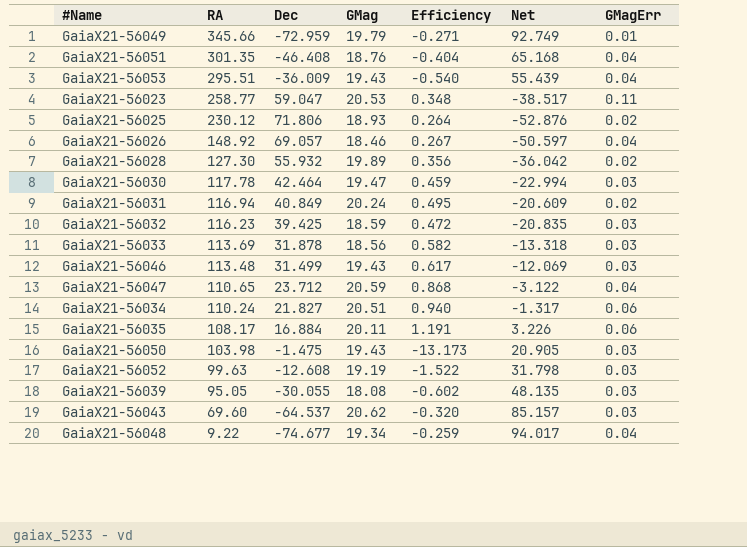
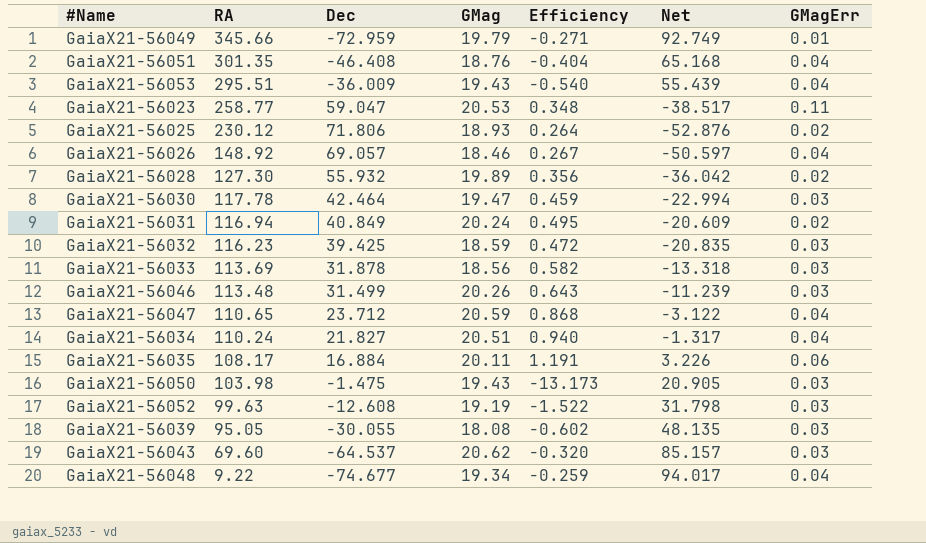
GaiaX21-56046 | GMag: 19.43 -> 20.26
GaiaX21-56046 | Efficiency: 0.617 -> 0.643
GaiaX21-56046 | Net: -12.069 -> -11.239
GaiaX21-56034 | GMagErr: 0.06 -> 0.04

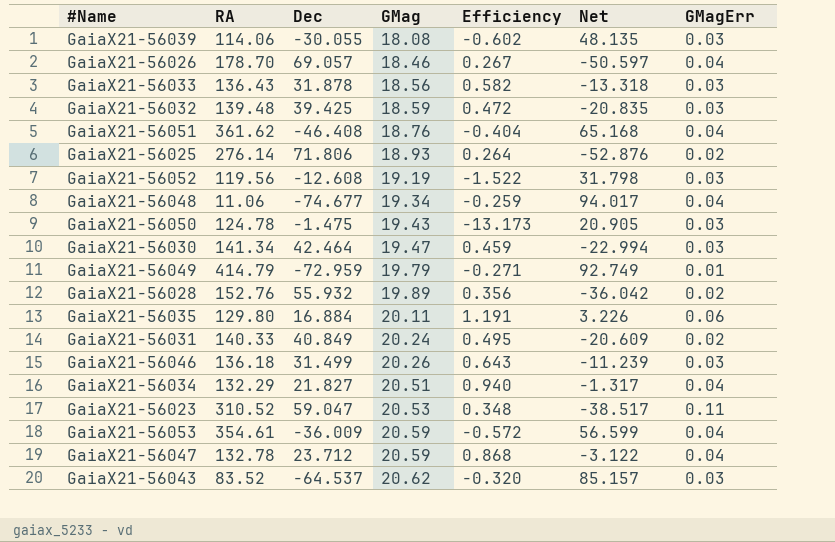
row order: RA descending -> GMag ascending
GaiaX21-56039 | RA: 95.05 -> 114.06
GaiaX21-56026 | RA: 148.92 -> 178.70
GaiaX21-56033 | RA: 113.69 -> 136.43
GaiaX21-56032 | RA: 116.23 -> 139.48
GaiaX21-56051 | RA: 301.35 -> 361.62
GaiaX21-56025 | RA: 230.12 -> 276.14
GaiaX21-56052 | RA: 99.63 -> 119.56
GaiaX21-56048 | RA: 9.22 -> 11.06
GaiaX21-56050 | RA: 103.98 -> 124.78
GaiaX21-56030 | RA: 117.78 -> 141.34
GaiaX21-56049 | RA: 345.66 -> 414.79
GaiaX21-56028 | RA: 127.30 -> 152.76
GaiaX21-56035 | RA: 108.17 -> 129.80
GaiaX21-56031 | RA: 116.94 -> 140.33
GaiaX21-56046 | RA: 113.48 -> 136.18
GaiaX21-56034 | RA: 110.24 -> 132.29
GaiaX21-56023 | RA: 258.77 -> 310.52
GaiaX21-56053 | RA: 295.51 -> 354.61
GaiaX21-56053 | GMag: 19.43 -> 20.59
GaiaX21-56053 | Efficiency: -0.540 -> -0.572
GaiaX21-56053 | Net: 55.439 -> 56.599
GaiaX21-56047 | RA: 110.65 -> 132.78
GaiaX21-56043 | RA: 69.60 -> 83.52

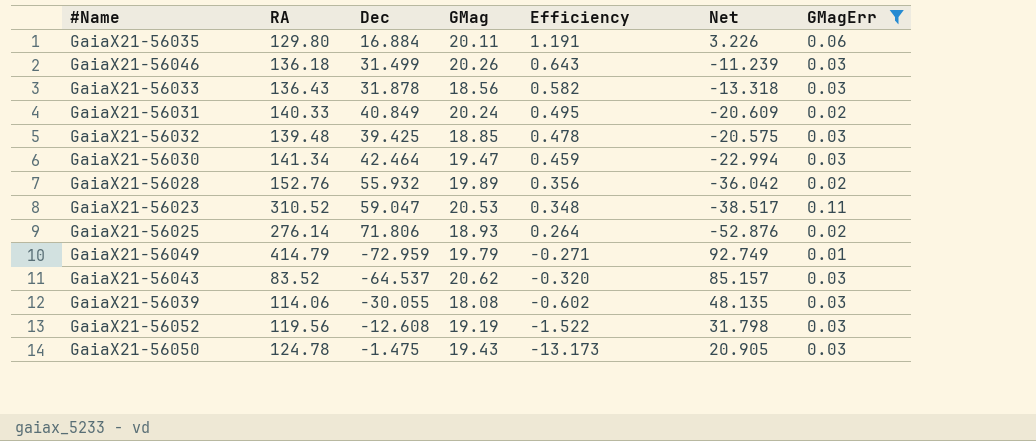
filter: none -> GMagErr != 0.04
row order: GMag ascending -> Efficiency descending
GaiaX21-56032 | GMag: 18.59 -> 18.85
GaiaX21-56032 | Efficiency: 0.472 -> 0.478
GaiaX21-56032 | Net: -20.835 -> -20.575

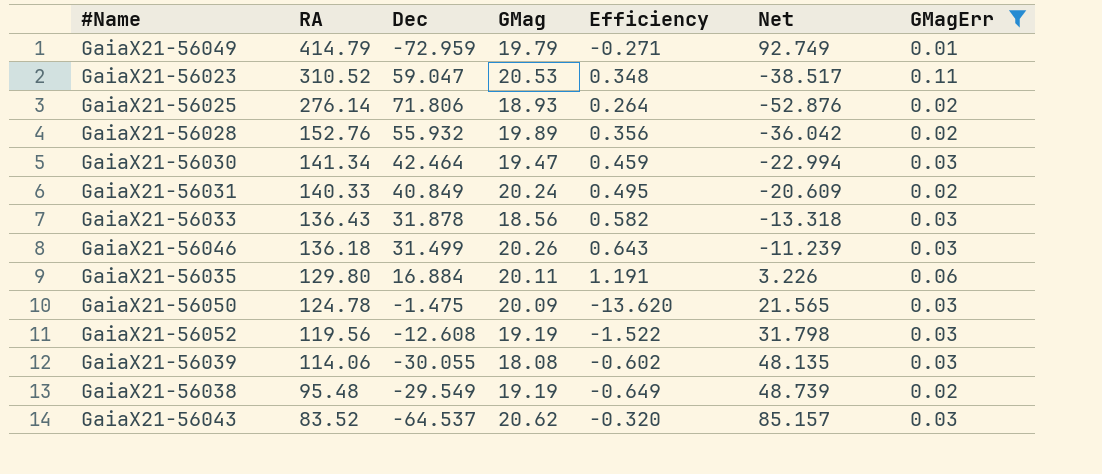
row order: Efficiency descending -> RA descending
row GaiaX21-56032: 139.48 | 39.425 | 18.85 | 0.478 | -20.575 | 0.03 -> none
GaiaX21-56050 | GMag: 19.43 -> 20.09
GaiaX21-56050 | Efficiency: -13.173 -> -13.620
GaiaX21-56050 | Net: 20.905 -> 21.565
row GaiaX21-56038: none -> 95.48 | -29.549 | 19.19 | -0.649 | 48.739 | 0.02

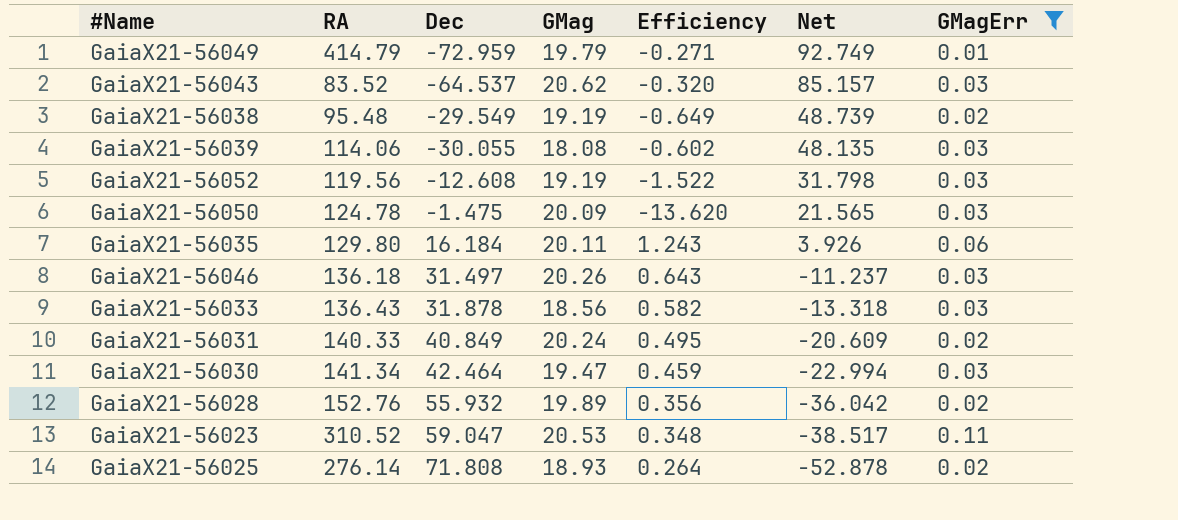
row order: RA descending -> Net descending
GaiaX21-56035 | Dec: 16.884 -> 16.184
GaiaX21-56035 | Efficiency: 1.191 -> 1.243
GaiaX21-56035 | Net: 3.226 -> 3.926
GaiaX21-56046 | Dec: 31.499 -> 31.497
GaiaX21-56046 | Net: -11.239 -> -11.237
GaiaX21-56025 | Dec: 71.806 -> 71.808
GaiaX21-56025 | Net: -52.876 -> -52.878

